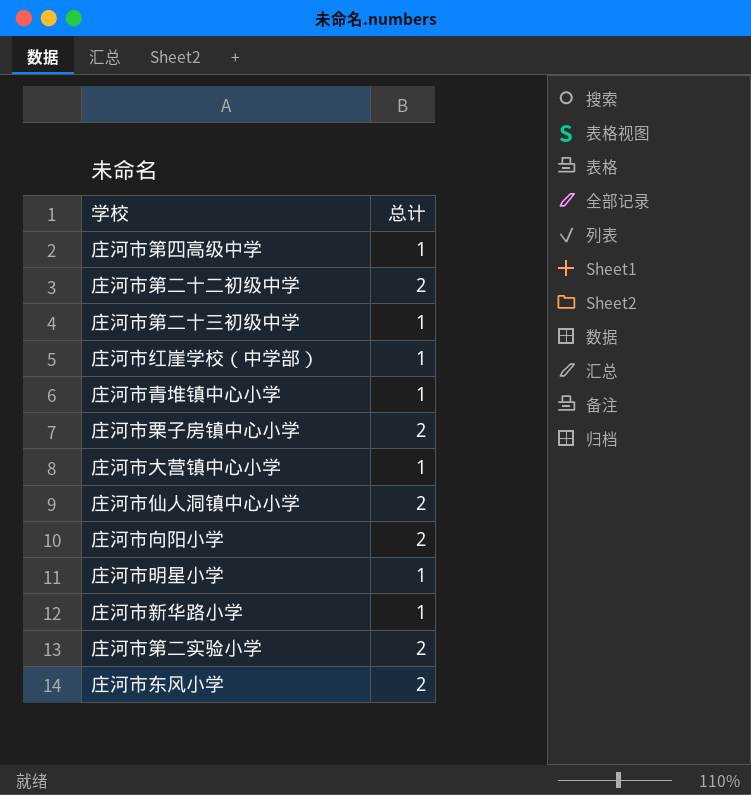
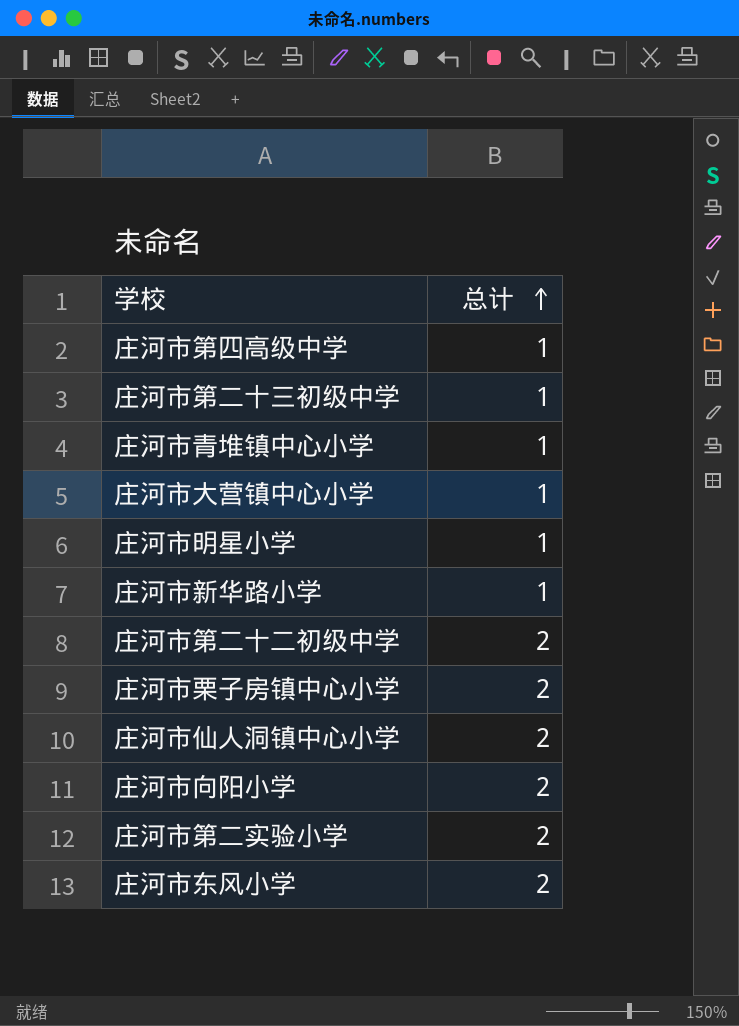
row order: none -> 总计 ascending
row 庄河市红崖学校（中学部）: 1 -> none

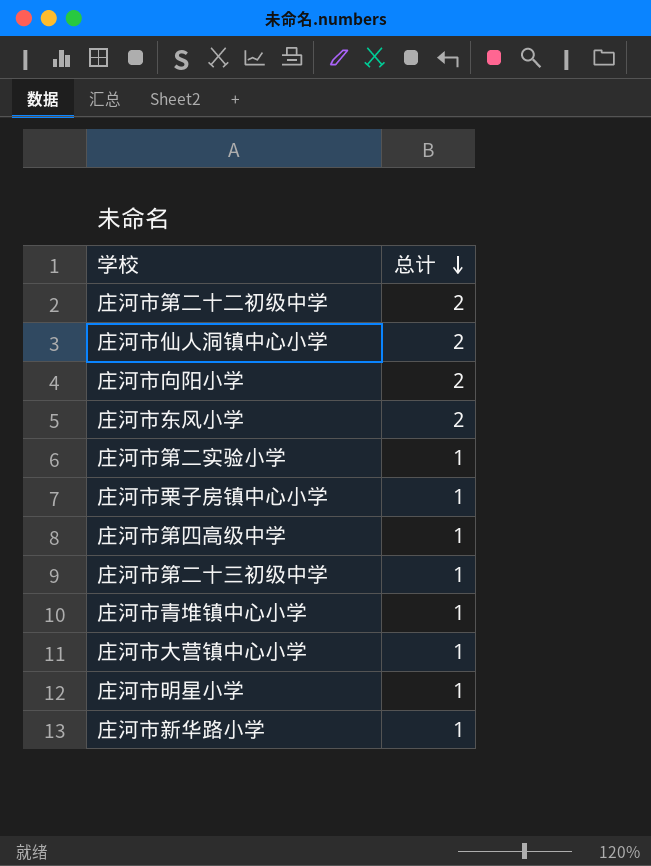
row order: 总计 ascending -> 总计 descending
庄河市第二实验小学 | 总计: 2 -> 1
庄河市栗子房镇中心小学 | 总计: 2 -> 1

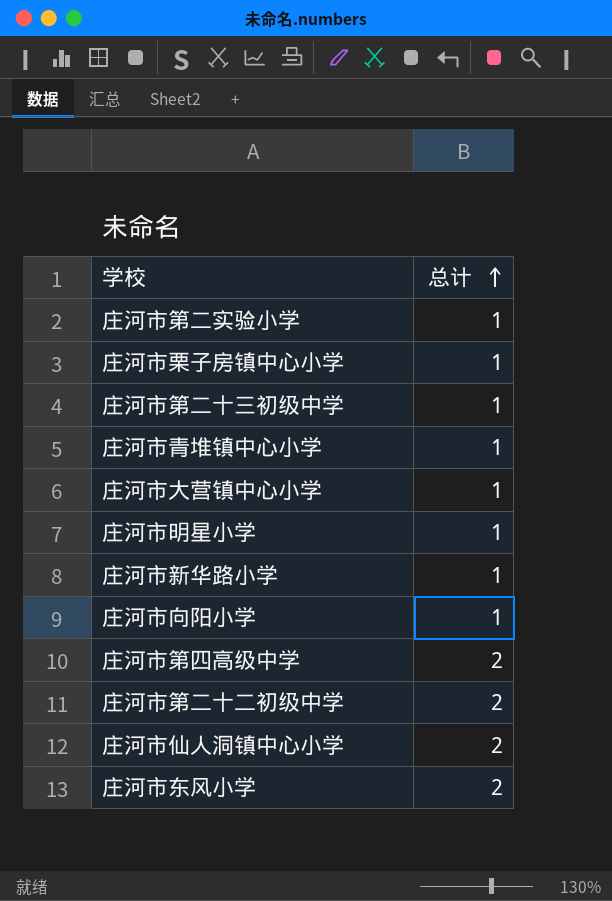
row order: 总计 descending -> 总计 ascending
庄河市向阳小学 | 总计: 2 -> 1
庄河市第四高级中学 | 总计: 1 -> 2

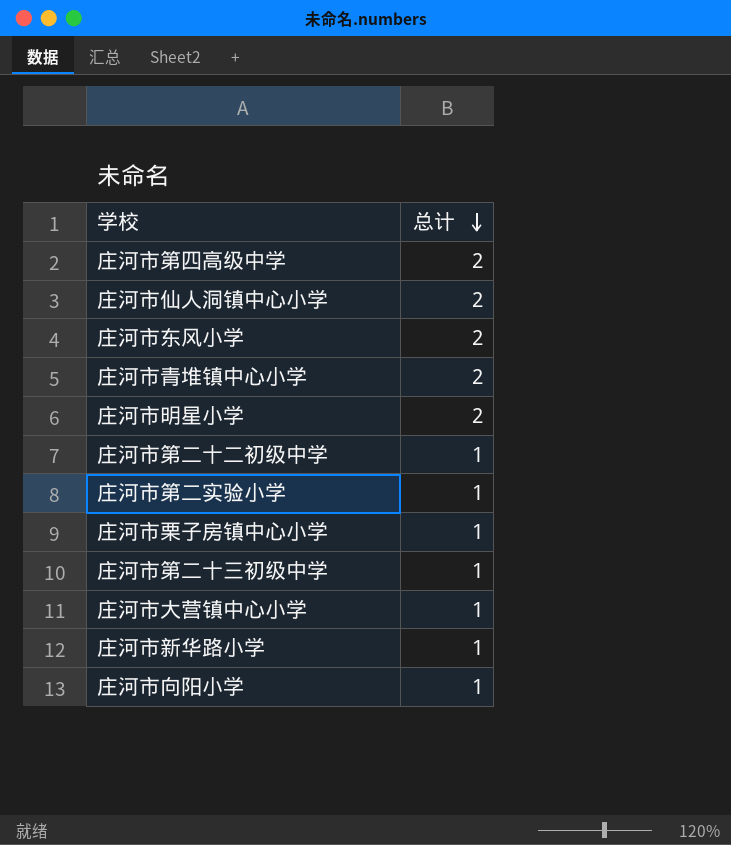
row order: 总计 ascending -> 总计 descending
庄河市青堆镇中心小学 | 总计: 1 -> 2
庄河市明星小学 | 总计: 1 -> 2
庄河市第二十二初级中学 | 总计: 2 -> 1

